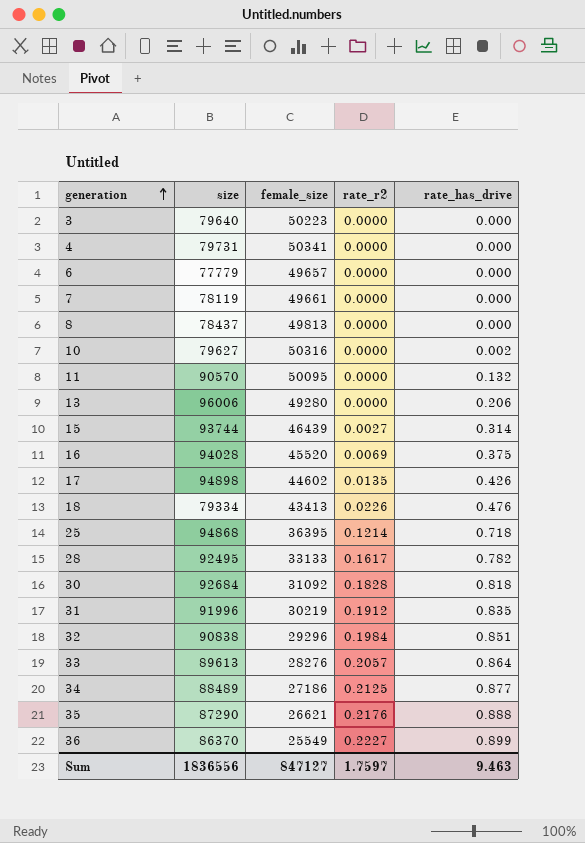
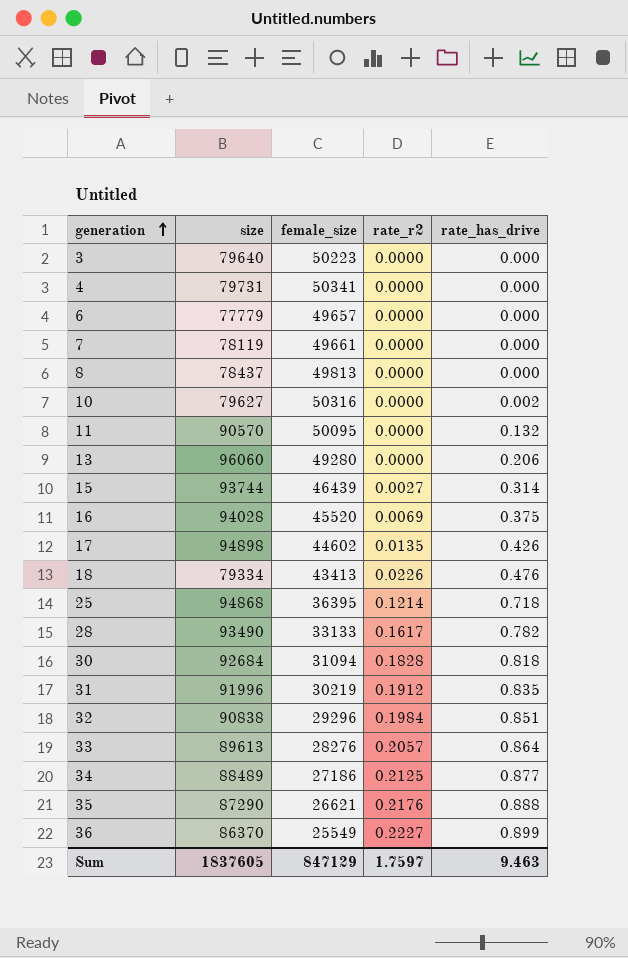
13 | size: 96006 -> 96060
28 | size: 92495 -> 93490
30 | female_size: 31092 -> 31094
Sum | size: 1836556 -> 1837605
Sum | female_size: 847127 -> 847129

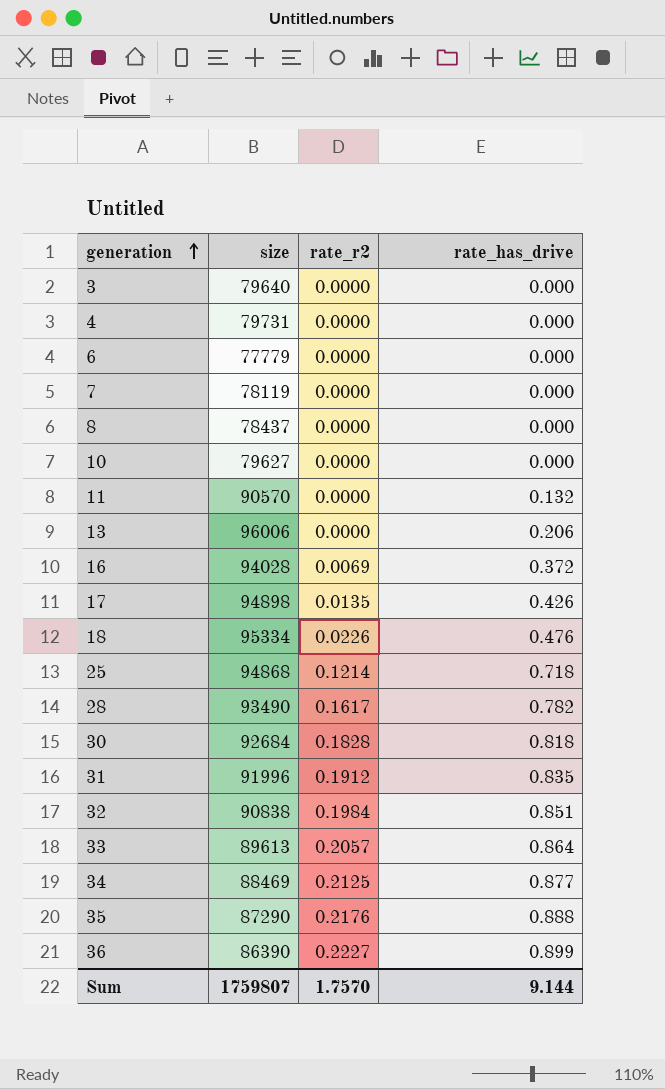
column female_size | position: 3 -> none
row 15: 93744 | 46439 | 0.0027 | 0.314 -> none
10 | rate_has_drive: 0.002 -> 0.000
13 | size: 96060 -> 96006
16 | rate_has_drive: 0.375 -> 0.372
18 | size: 79334 -> 95334
34 | size: 88489 -> 88469
36 | size: 86370 -> 86390
Sum | size: 1837605 -> 1759807
Sum | rate_r2: 1.7597 -> 1.7570
Sum | rate_has_drive: 9.463 -> 9.144

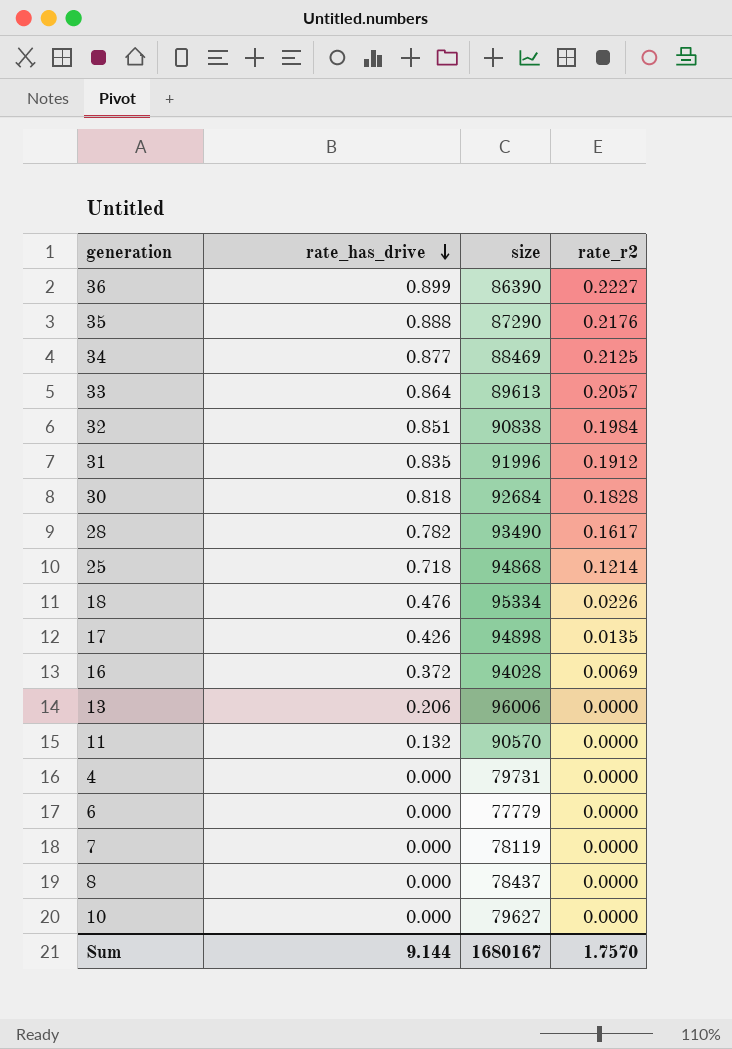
row order: generation ascending -> rate_has_drive descending
column rate_has_drive | position: 4 -> 2
row 3: 79640 | 0.0000 | 0.000 -> none
Sum | size: 1759807 -> 1680167

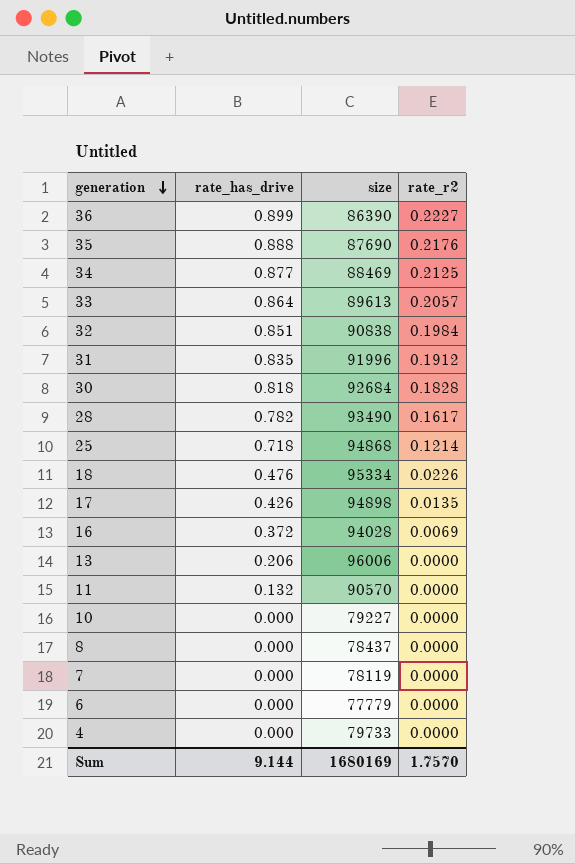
row order: rate_has_drive descending -> generation descending
35 | size: 87290 -> 87690
10 | size: 79627 -> 79227
4 | size: 79731 -> 79733
Sum | size: 1680167 -> 1680169

